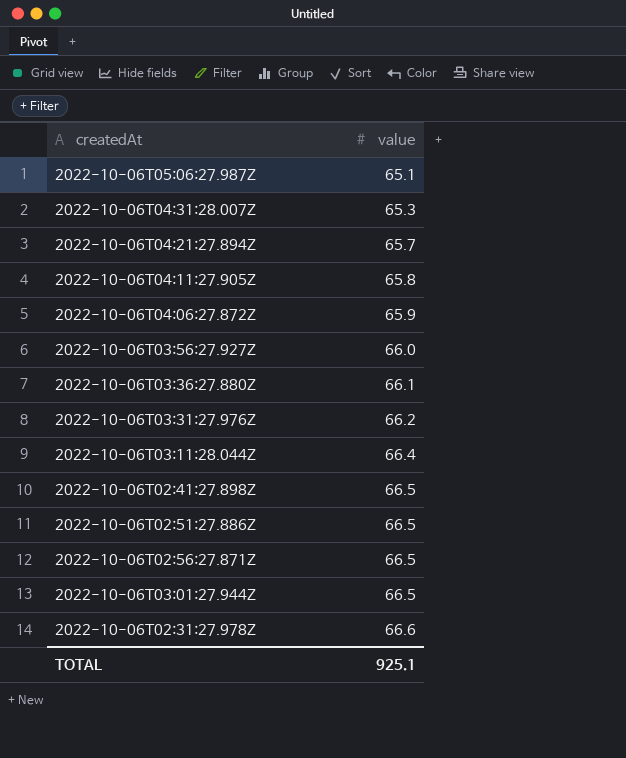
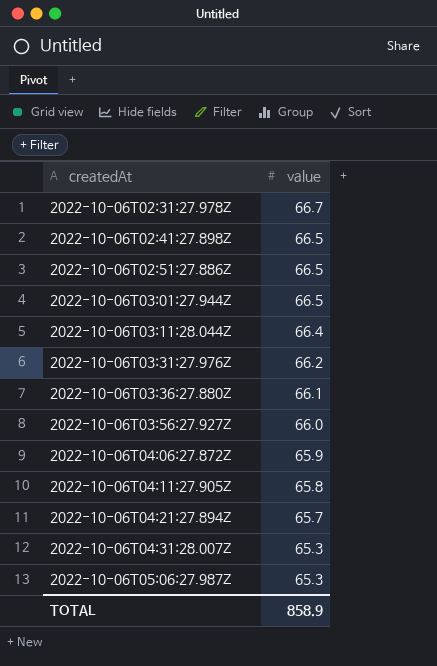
row order: value ascending -> createdAt ascending
row 2022-10-06T02:56:27.871Z: 66.5 -> none
2022-10-06T02:31:27.978Z | value: 66.6 -> 66.7
2022-10-06T05:06:27.987Z | value: 65.1 -> 65.3
TOTAL | value: 925.1 -> 858.9

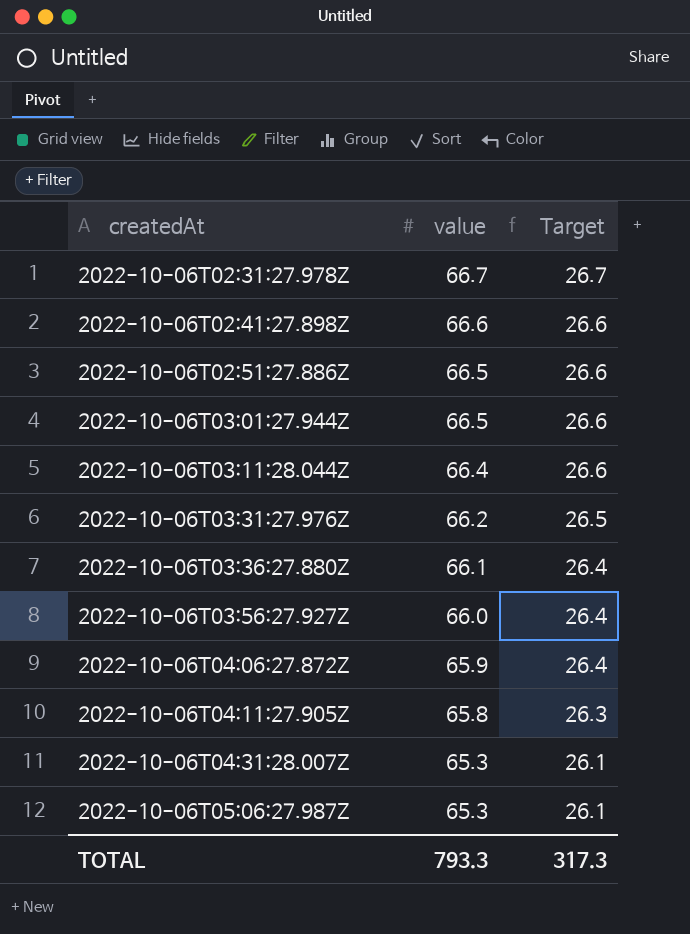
column Target | formula: none -> [value] * 0.4
row 2022-10-06T04:21:27.894Z: 65.7 -> none
2022-10-06T02:41:27.898Z | value: 66.5 -> 66.6
TOTAL | value: 858.9 -> 793.3

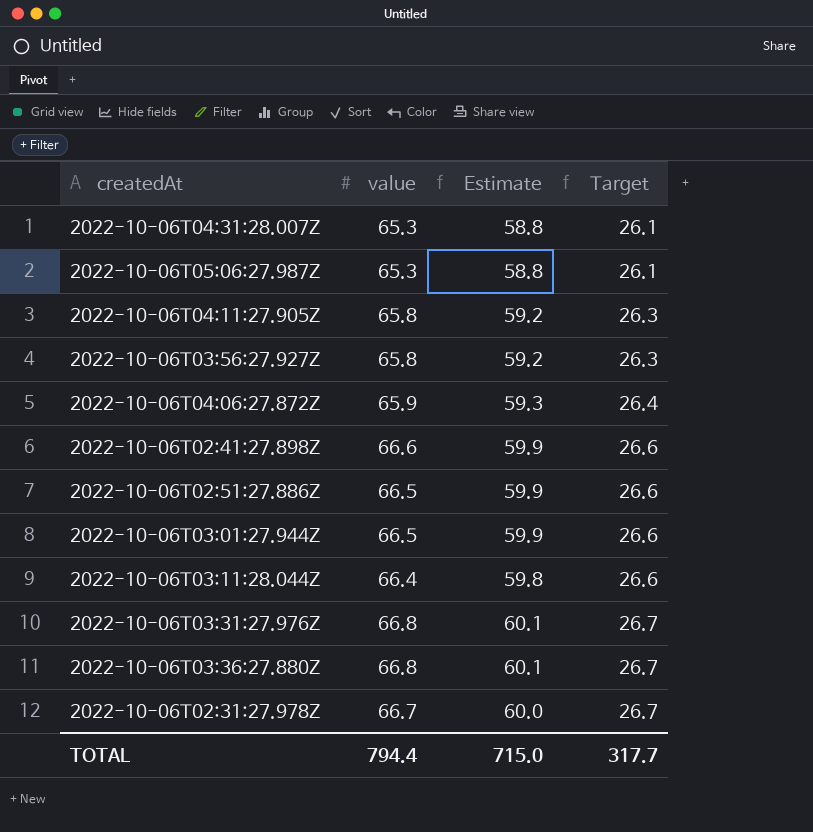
row order: createdAt ascending -> Target ascending
column Estimate | formula: none -> [value] * 0.9
2022-10-06T03:56:27.927Z | value: 66.0 -> 65.8
2022-10-06T03:56:27.927Z | Target: 26.4 -> 26.3
2022-10-06T03:31:27.976Z | value: 66.2 -> 66.8
2022-10-06T03:31:27.976Z | Target: 26.5 -> 26.7
2022-10-06T03:36:27.880Z | value: 66.1 -> 66.8
2022-10-06T03:36:27.880Z | Target: 26.4 -> 26.7
TOTAL | value: 793.3 -> 794.4
TOTAL | Target: 317.3 -> 317.7

